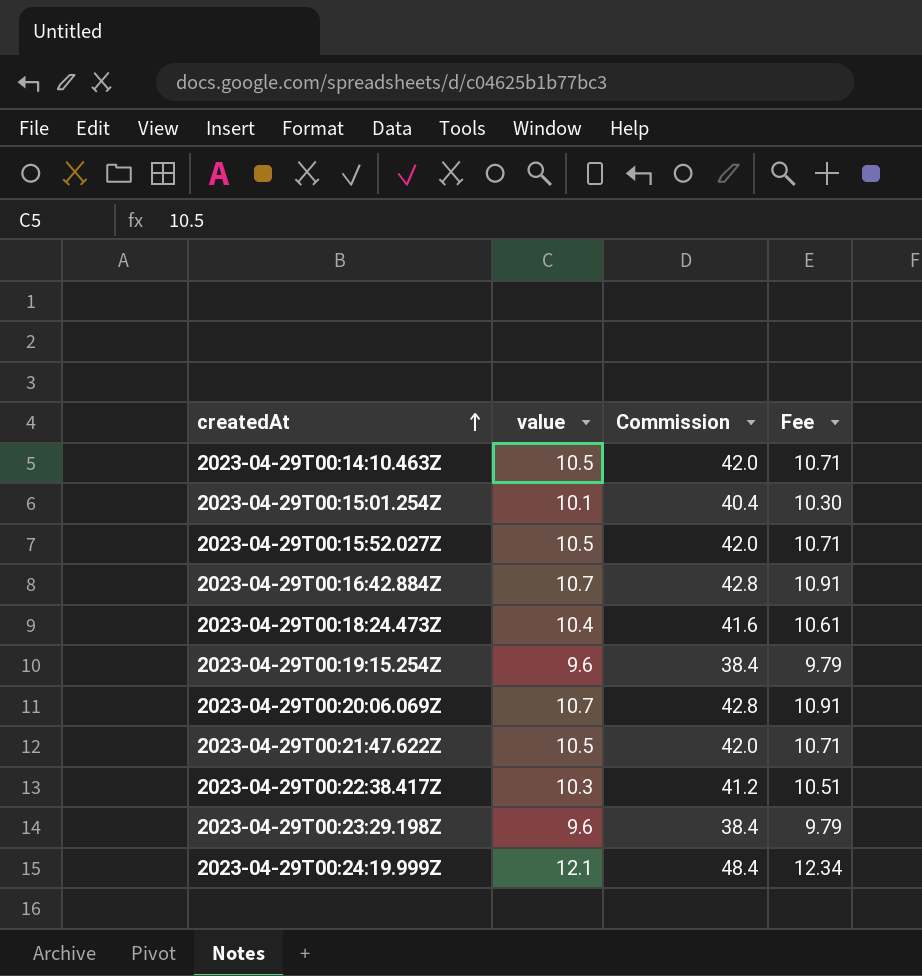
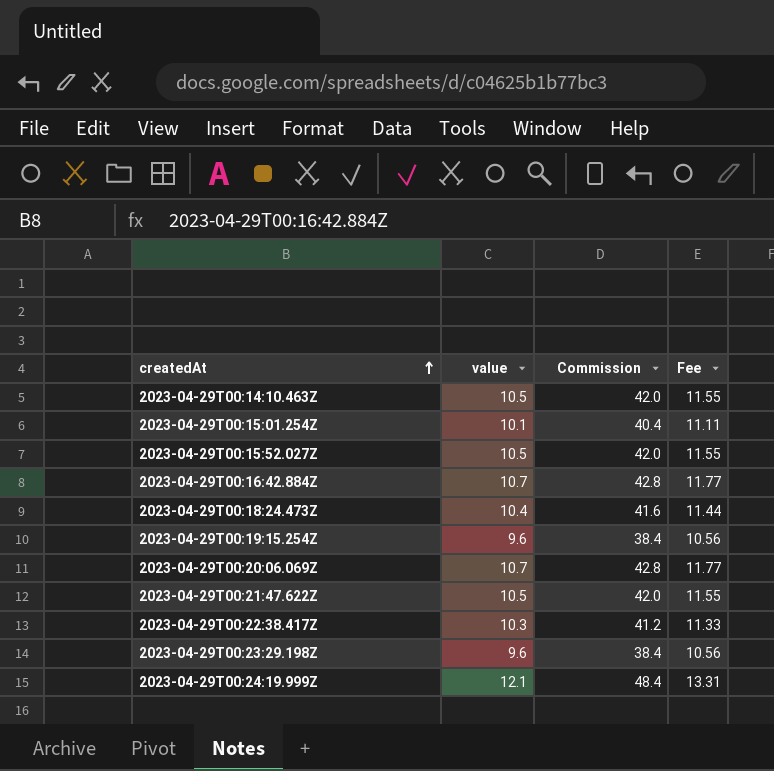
column Fee | formula: [value] * 1.02 -> [value] * 1.1

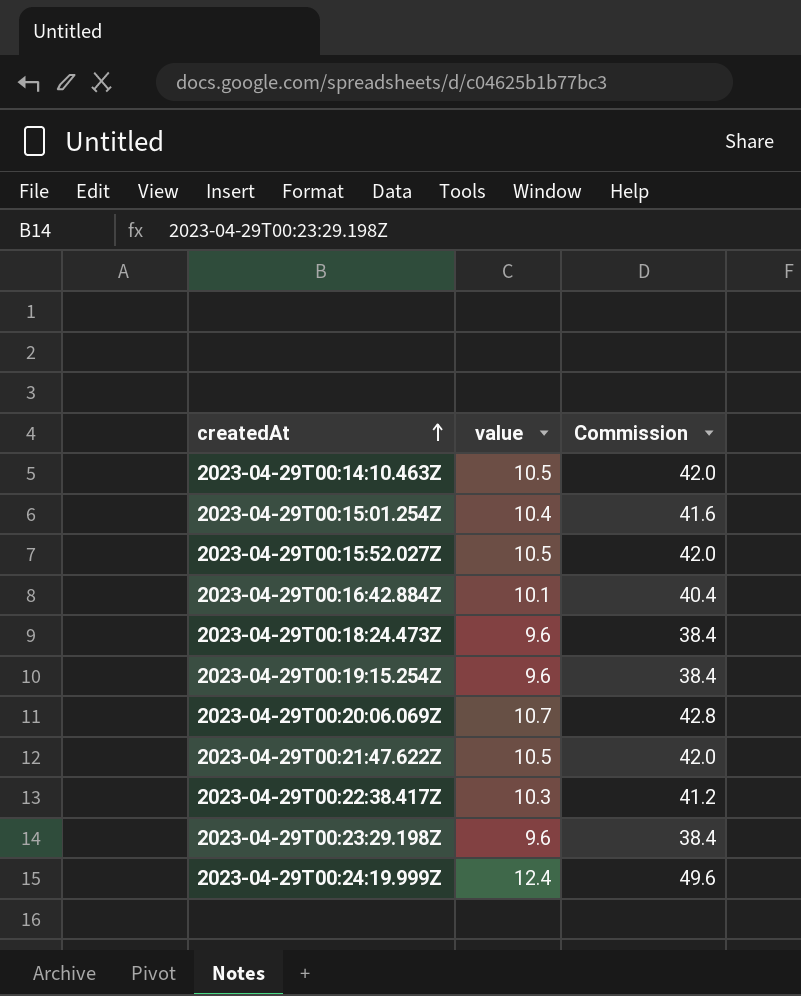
column Fee | formula: [value] * 1.1 -> none
2023-04-29T00:15:01.254Z | value: 10.1 -> 10.4
2023-04-29T00:15:01.254Z | Commission: 40.4 -> 41.6
2023-04-29T00:16:42.884Z | value: 10.7 -> 10.1
2023-04-29T00:16:42.884Z | Commission: 42.8 -> 40.4
2023-04-29T00:18:24.473Z | value: 10.4 -> 9.6
2023-04-29T00:18:24.473Z | Commission: 41.6 -> 38.4
2023-04-29T00:24:19.999Z | value: 12.1 -> 12.4
2023-04-29T00:24:19.999Z | Commission: 48.4 -> 49.6

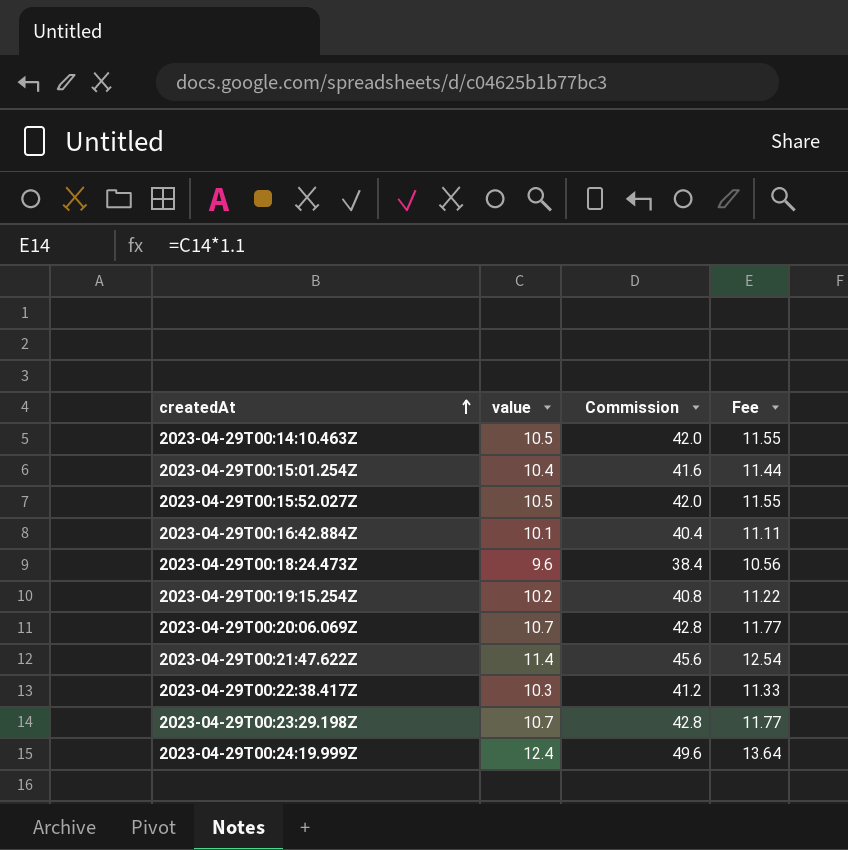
column Fee | formula: none -> [value] * 1.1
2023-04-29T00:19:15.254Z | value: 9.6 -> 10.2
2023-04-29T00:19:15.254Z | Commission: 38.4 -> 40.8
2023-04-29T00:21:47.622Z | value: 10.5 -> 11.4
2023-04-29T00:21:47.622Z | Commission: 42.0 -> 45.6
2023-04-29T00:23:29.198Z | value: 9.6 -> 10.7
2023-04-29T00:23:29.198Z | Commission: 38.4 -> 42.8

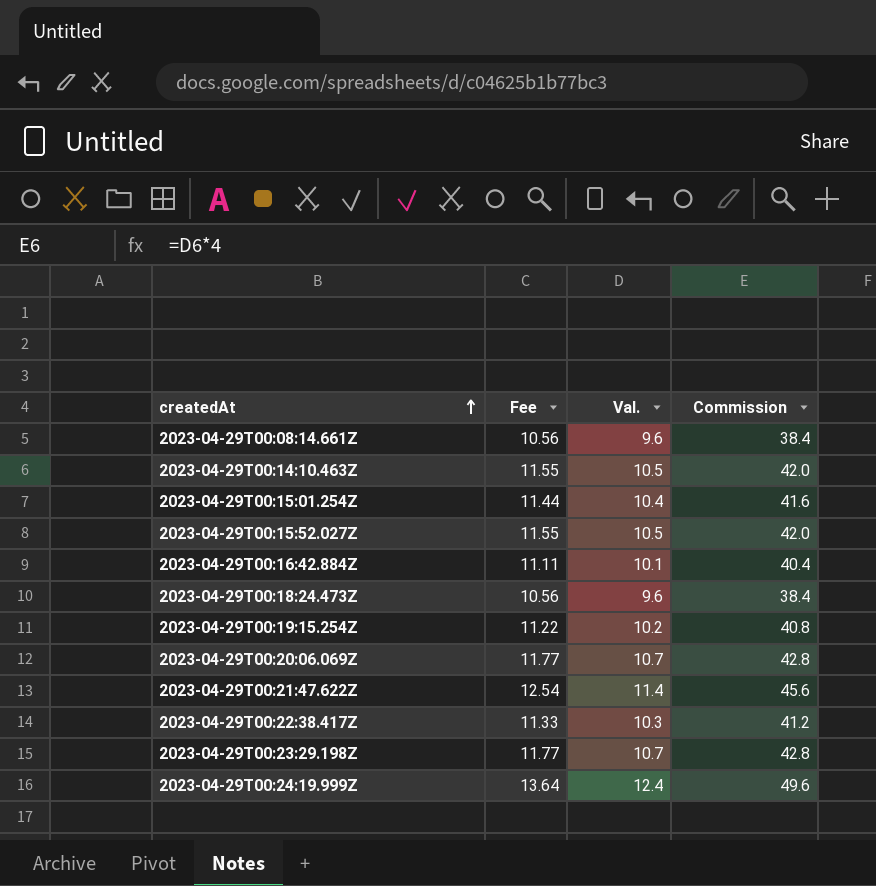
column Fee | position: 4 -> 2
column name: value -> Val.
row 2023-04-29T00:08:14.661Z: none -> 10.56 | 9.6 | 38.4

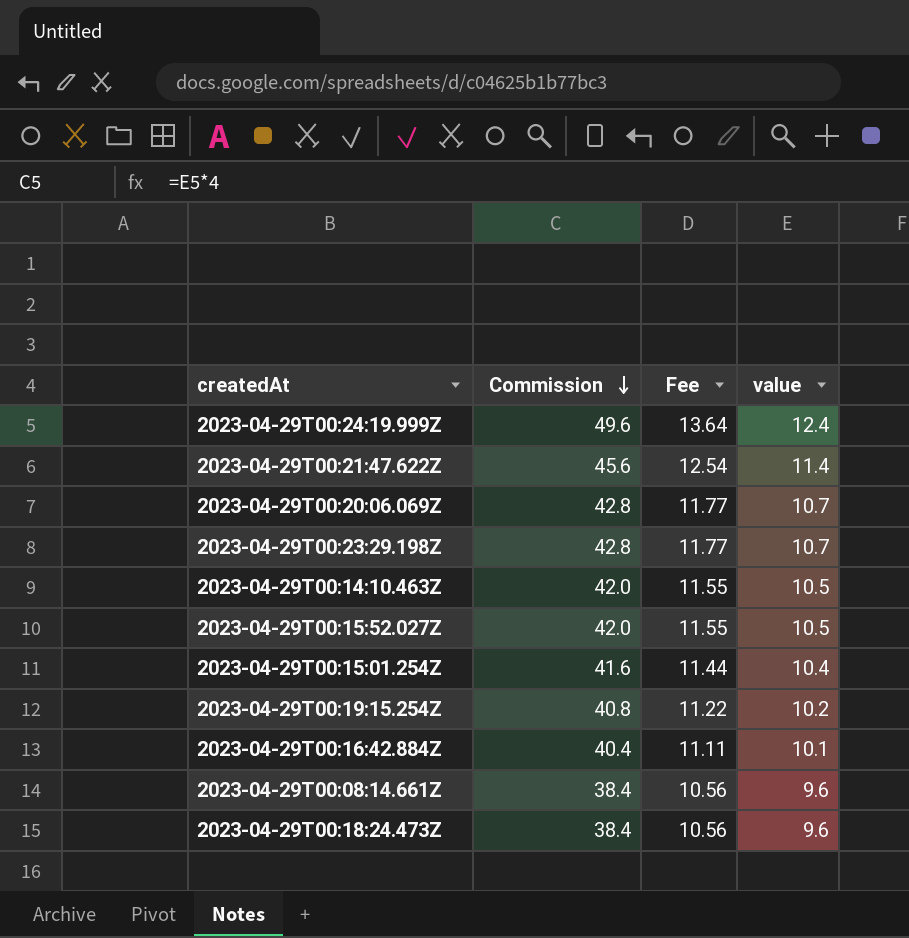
row order: createdAt ascending -> Commission descending
column Commission | position: 4 -> 2
column name: Val. -> value
row 2023-04-29T00:22:38.417Z: 11.33 | 10.3 | 41.2 -> none

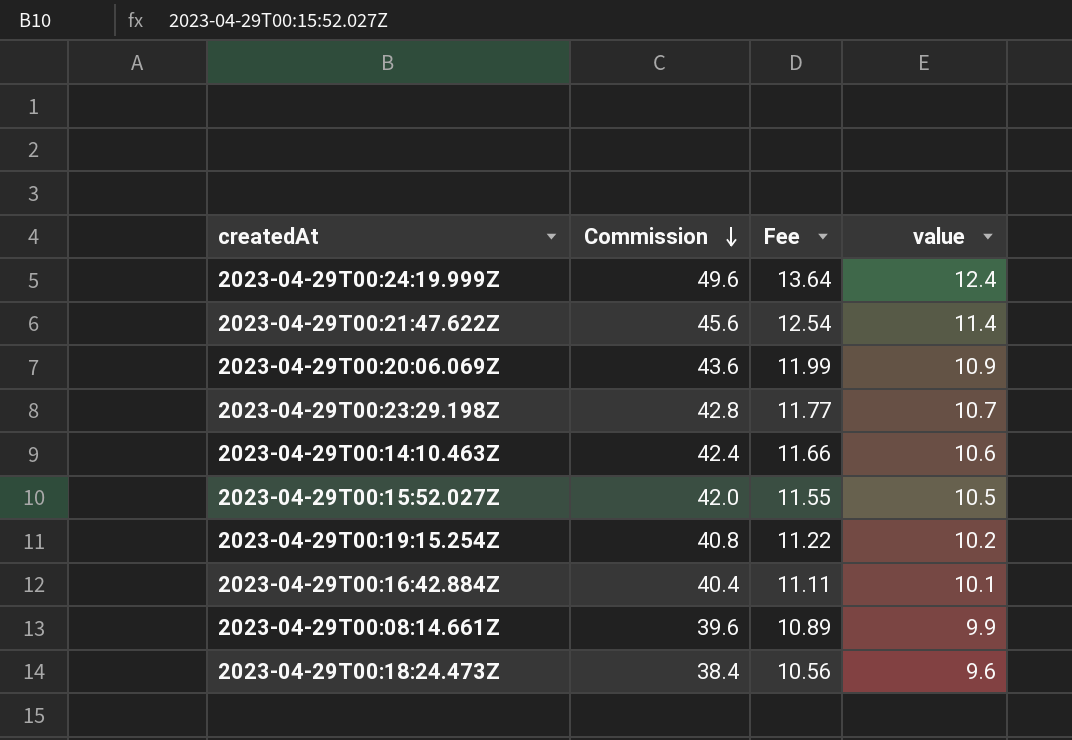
row 2023-04-29T00:15:01.254Z: 41.6 | 11.44 | 10.4 -> none
2023-04-29T00:20:06.069Z | Commission: 42.8 -> 43.6
2023-04-29T00:20:06.069Z | Fee: 11.77 -> 11.99
2023-04-29T00:20:06.069Z | value: 10.7 -> 10.9
2023-04-29T00:14:10.463Z | Commission: 42.0 -> 42.4
2023-04-29T00:14:10.463Z | Fee: 11.55 -> 11.66
2023-04-29T00:14:10.463Z | value: 10.5 -> 10.6
2023-04-29T00:08:14.661Z | Commission: 38.4 -> 39.6
2023-04-29T00:08:14.661Z | Fee: 10.56 -> 10.89
2023-04-29T00:08:14.661Z | value: 9.6 -> 9.9

